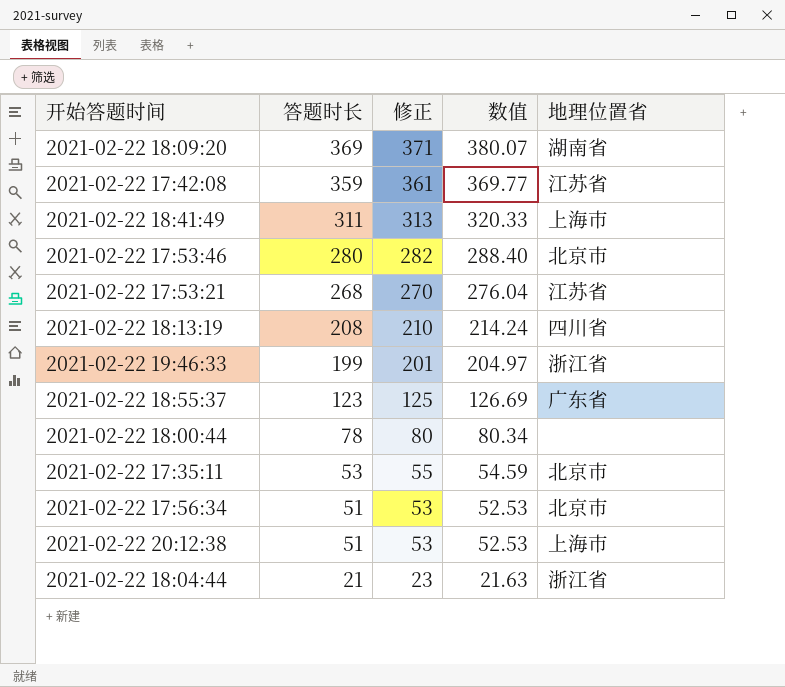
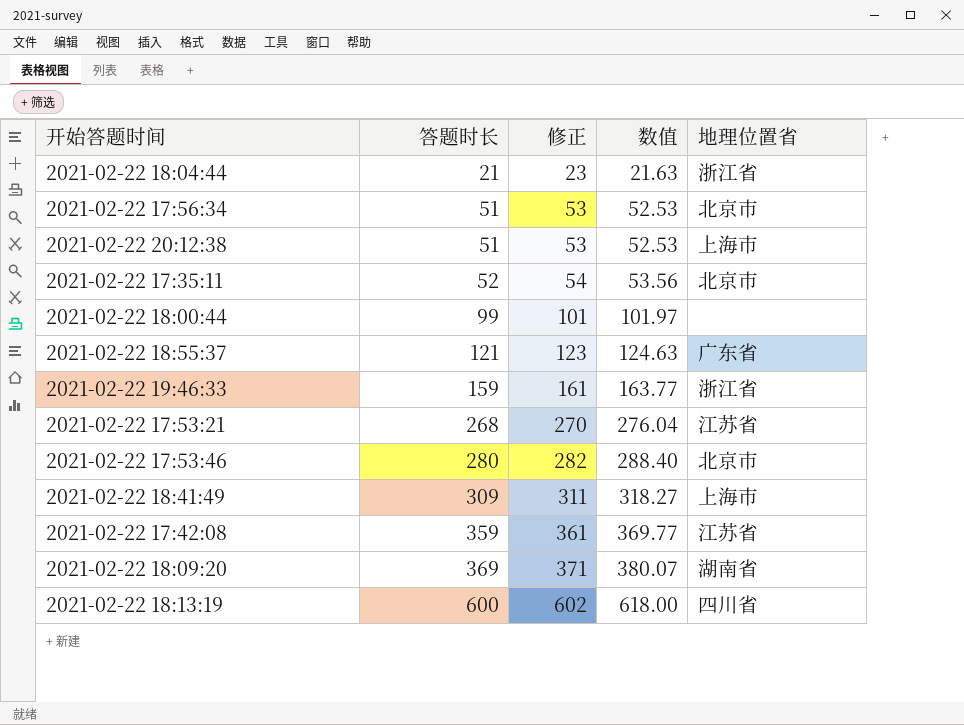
row order: 答题时长 descending -> 答题时长 ascending
2021-02-22 17:35:11 | 答题时长: 53 -> 52
2021-02-22 17:35:11 | 修正: 55 -> 54
2021-02-22 17:35:11 | 数值: 54.59 -> 53.56
2021-02-22 18:00:44 | 答题时长: 78 -> 99
2021-02-22 18:00:44 | 修正: 80 -> 101
2021-02-22 18:00:44 | 数值: 80.34 -> 101.97
2021-02-22 18:55:37 | 答题时长: 123 -> 121
2021-02-22 18:55:37 | 修正: 125 -> 123
2021-02-22 18:55:37 | 数值: 126.69 -> 124.63
2021-02-22 19:46:33 | 答题时长: 199 -> 159
2021-02-22 19:46:33 | 修正: 201 -> 161
2021-02-22 19:46:33 | 数值: 204.97 -> 163.77
2021-02-22 18:41:49 | 答题时长: 311 -> 309
2021-02-22 18:41:49 | 修正: 313 -> 311
2021-02-22 18:41:49 | 数值: 320.33 -> 318.27
2021-02-22 18:13:19 | 答题时长: 208 -> 600
2021-02-22 18:13:19 | 修正: 210 -> 602
2021-02-22 18:13:19 | 数值: 214.24 -> 618.00

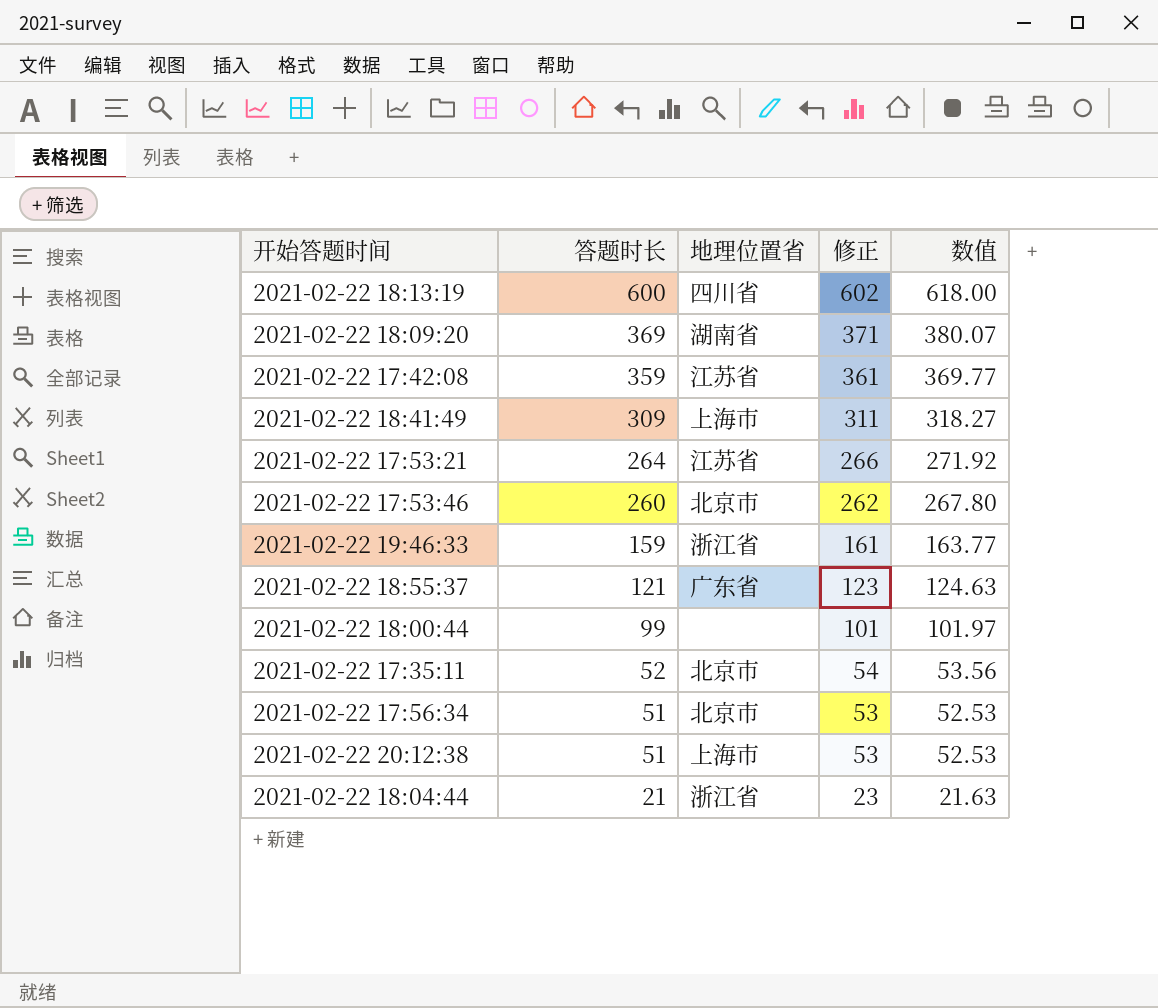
row order: 答题时长 ascending -> 答题时长 descending
column 地理位置省 | position: 5 -> 3
2021-02-22 17:53:21 | 答题时长: 268 -> 264
2021-02-22 17:53:21 | 修正: 270 -> 266
2021-02-22 17:53:21 | 数值: 276.04 -> 271.92
2021-02-22 17:53:46 | 答题时长: 280 -> 260
2021-02-22 17:53:46 | 修正: 282 -> 262
2021-02-22 17:53:46 | 数值: 288.40 -> 267.80

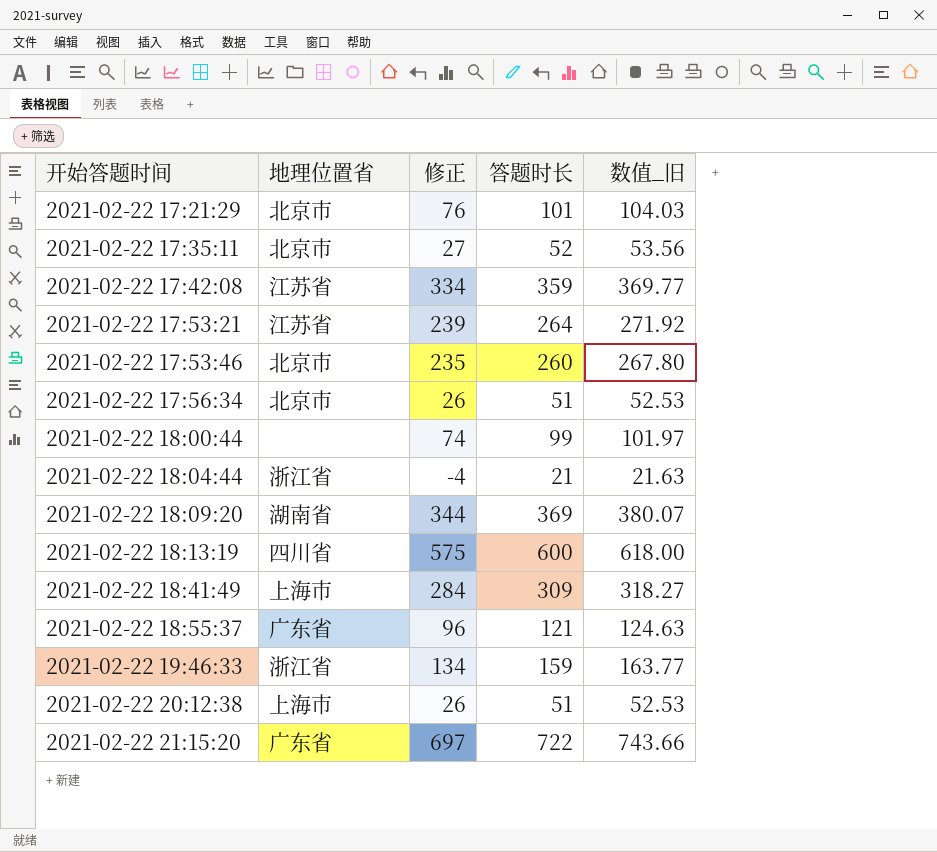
row order: 答题时长 descending -> 开始答题时间 ascending
column 修正 | formula: [答题时长] + 2 -> [答题时长] - 25
column 答题时长 | position: 2 -> 4
column name: 数值 -> 数值_旧
row 2021-02-22 17:21:29: none -> 北京市 | 76 | 101 | 104.03
row 2021-02-22 21:15:20: none -> 广东省 | 697 | 722 | 743.66

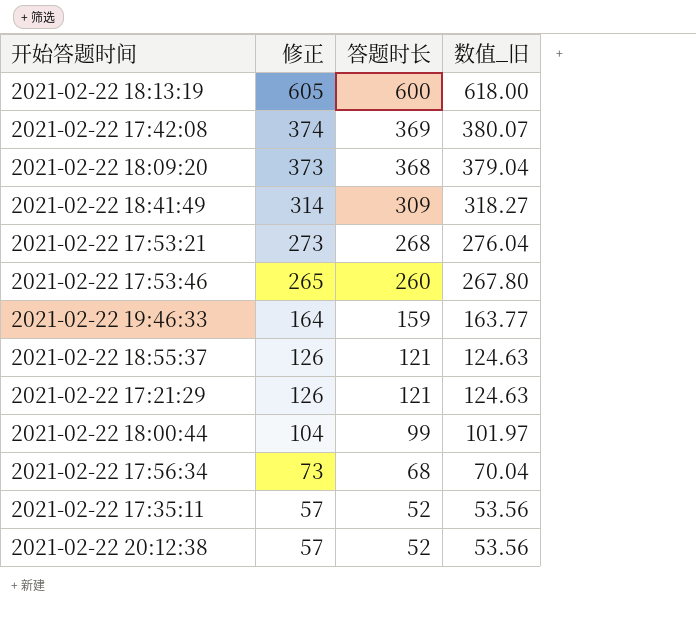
row order: 开始答题时间 ascending -> 修正 descending
column 地理位置省 | position: 2 -> none
column 修正 | formula: [答题时长] - 25 -> [答题时长] + 5
row 2021-02-22 18:04:44: 浙江省 | -4 | 21 | 21.63 -> none
row 2021-02-22 21:15:20: 广东省 | 697 | 722 | 743.66 -> none
2021-02-22 17:42:08 | 答题时长: 359 -> 369
2021-02-22 17:42:08 | 数值_旧: 369.77 -> 380.07
2021-02-22 18:09:20 | 答题时长: 369 -> 368
2021-02-22 18:09:20 | 数值_旧: 380.07 -> 379.04
2021-02-22 17:53:21 | 答题时长: 264 -> 268
2021-02-22 17:53:21 | 数值_旧: 271.92 -> 276.04
2021-02-22 17:21:29 | 答题时长: 101 -> 121
2021-02-22 17:21:29 | 数值_旧: 104.03 -> 124.63
2021-02-22 17:56:34 | 答题时长: 51 -> 68
2021-02-22 17:56:34 | 数值_旧: 52.53 -> 70.04
2021-02-22 20:12:38 | 答题时长: 51 -> 52
2021-02-22 20:12:38 | 数值_旧: 52.53 -> 53.56

